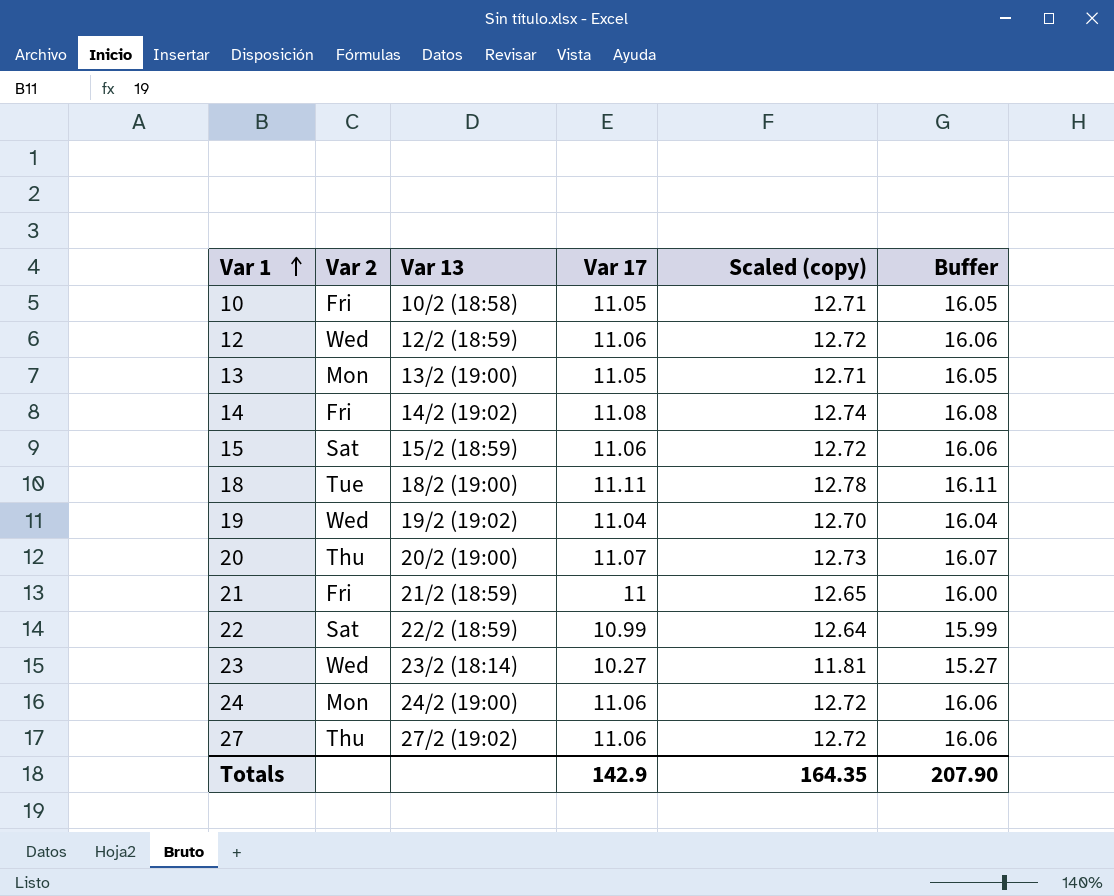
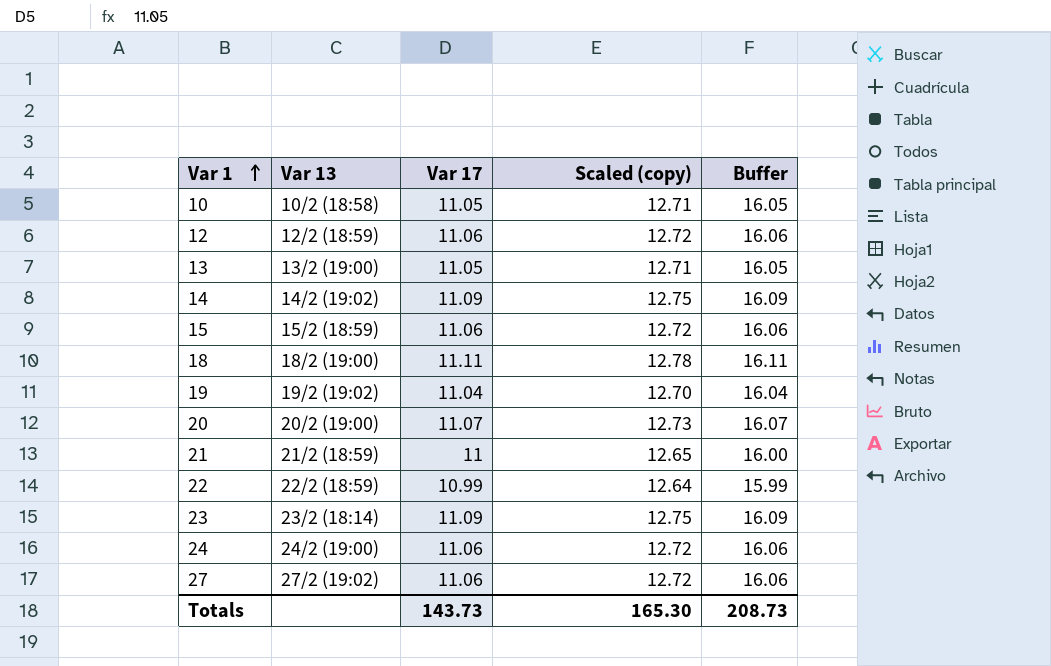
column Var 2 | position: 2 -> none
14 | Var 17: 11.08 -> 11.09
14 | Scaled (copy): 12.74 -> 12.75
14 | Buffer: 16.08 -> 16.09
23 | Var 17: 10.27 -> 11.09
23 | Scaled (copy): 11.81 -> 12.75
23 | Buffer: 15.27 -> 16.09
Totals | Var 17: 142.9 -> 143.73
Totals | Scaled (copy): 164.35 -> 165.30
Totals | Buffer: 207.90 -> 208.73

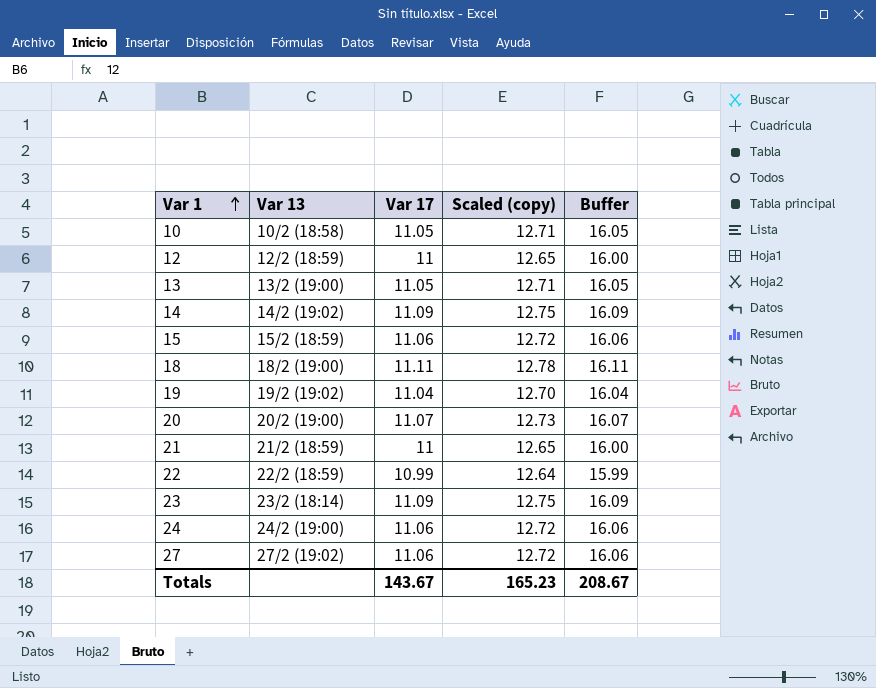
12 | Var 17: 11.06 -> 11
12 | Scaled (copy): 12.72 -> 12.65
12 | Buffer: 16.06 -> 16.00
Totals | Var 17: 143.73 -> 143.67
Totals | Scaled (copy): 165.30 -> 165.23
Totals | Buffer: 208.73 -> 208.67

